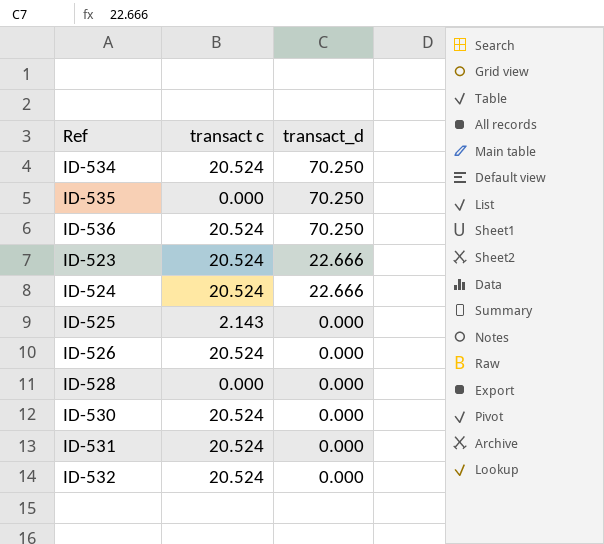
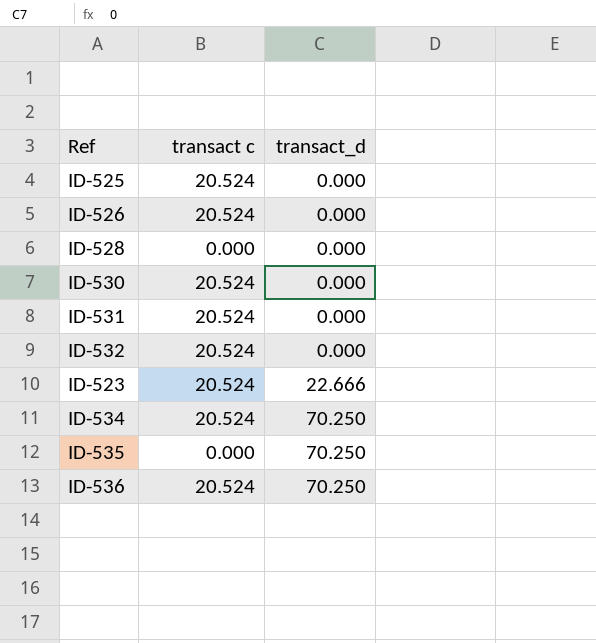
row order: transact_d descending -> transact_d ascending
row ID-524: 20.524 | 22.666 -> none
ID-525 | transact c: 2.143 -> 20.524

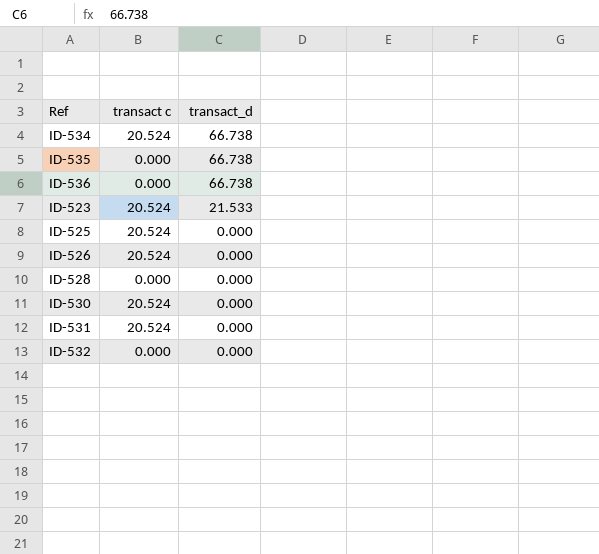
row order: transact_d ascending -> transact_d descending
ID-534 | transact_d: 70.250 -> 66.738
ID-535 | transact_d: 70.250 -> 66.738
ID-536 | transact c: 20.524 -> 0.000
ID-536 | transact_d: 70.250 -> 66.738
ID-523 | transact_d: 22.666 -> 21.533
ID-532 | transact c: 20.524 -> 0.000

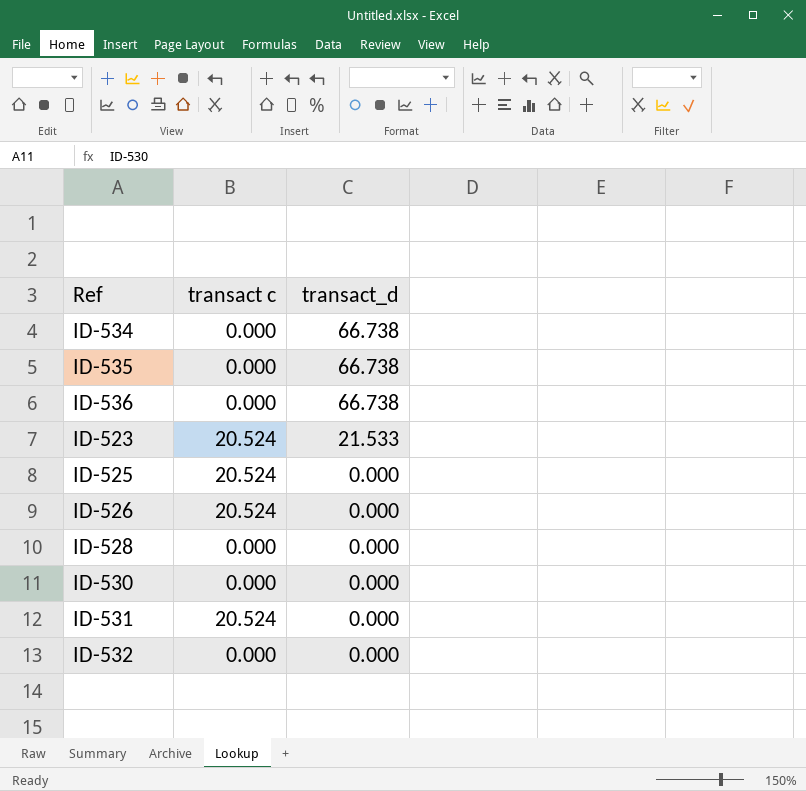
ID-534 | transact c: 20.524 -> 0.000
ID-530 | transact c: 20.524 -> 0.000

